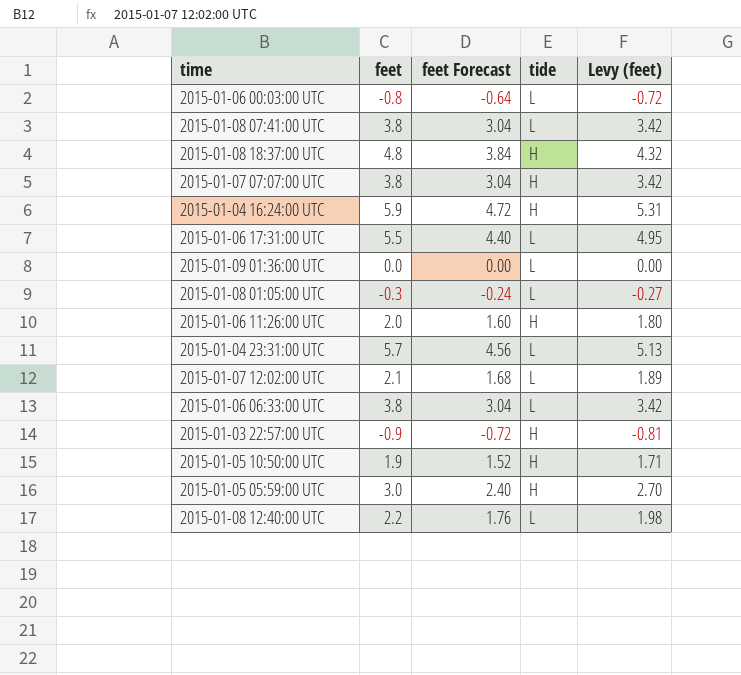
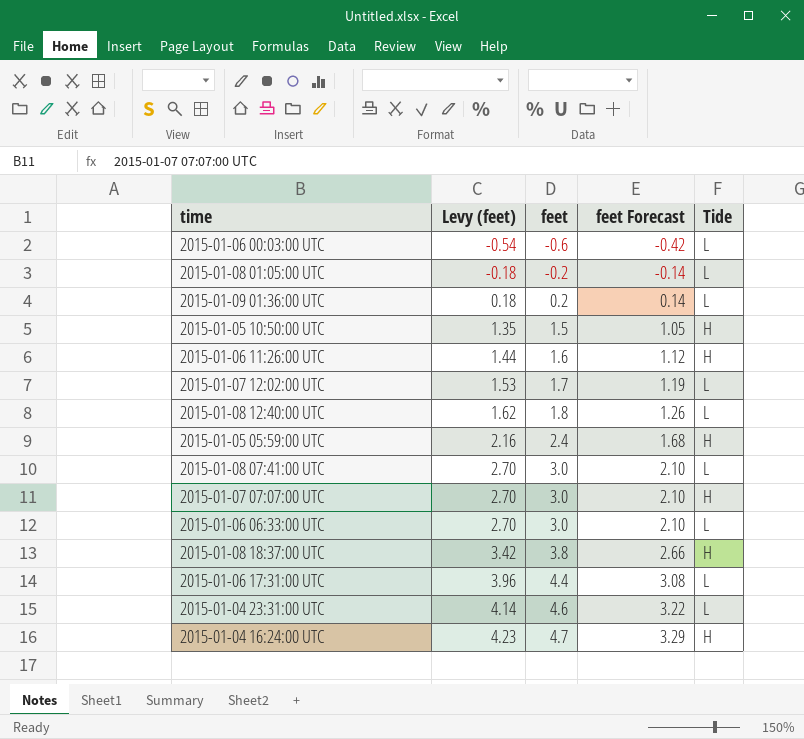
row order: none -> Levy (feet) ascending
column Levy (feet) | position: 5 -> 2
column feet Forecast | formula: [feet] * 0.8 -> [feet] * 0.7
column name: tide -> Tide
row 2015-01-03 22:57:00 UTC: -0.9 | -0.72 | H | -0.81 -> none
2015-01-06 00:03:00 UTC | Levy (feet): -0.72 -> -0.54
2015-01-06 00:03:00 UTC | feet: -0.8 -> -0.6
2015-01-08 01:05:00 UTC | Levy (feet): -0.27 -> -0.18
2015-01-08 01:05:00 UTC | feet: -0.3 -> -0.2
2015-01-09 01:36:00 UTC | Levy (feet): 0.00 -> 0.18
2015-01-09 01:36:00 UTC | feet: 0.0 -> 0.2
2015-01-05 10:50:00 UTC | Levy (feet): 1.71 -> 1.35
2015-01-05 10:50:00 UTC | feet: 1.9 -> 1.5
2015-01-06 11:26:00 UTC | Levy (feet): 1.80 -> 1.44
2015-01-06 11:26:00 UTC | feet: 2.0 -> 1.6
2015-01-07 12:02:00 UTC | Levy (feet): 1.89 -> 1.53
2015-01-07 12:02:00 UTC | feet: 2.1 -> 1.7
2015-01-08 12:40:00 UTC | Levy (feet): 1.98 -> 1.62
2015-01-08 12:40:00 UTC | feet: 2.2 -> 1.8
2015-01-05 05:59:00 UTC | Levy (feet): 2.70 -> 2.16
2015-01-05 05:59:00 UTC | feet: 3.0 -> 2.4
2015-01-08 07:41:00 UTC | Levy (feet): 3.42 -> 2.70
2015-01-08 07:41:00 UTC | feet: 3.8 -> 3.0
2015-01-07 07:07:00 UTC | Levy (feet): 3.42 -> 2.70
2015-01-07 07:07:00 UTC | feet: 3.8 -> 3.0
2015-01-06 06:33:00 UTC | Levy (feet): 3.42 -> 2.70
2015-01-06 06:33:00 UTC | feet: 3.8 -> 3.0
2015-01-08 18:37:00 UTC | Levy (feet): 4.32 -> 3.42
2015-01-08 18:37:00 UTC | feet: 4.8 -> 3.8
2015-01-06 17:31:00 UTC | Levy (feet): 4.95 -> 3.96
2015-01-06 17:31:00 UTC | feet: 5.5 -> 4.4
2015-01-04 23:31:00 UTC | Levy (feet): 5.13 -> 4.14
2015-01-04 23:31:00 UTC | feet: 5.7 -> 4.6
2015-01-04 16:24:00 UTC | Levy (feet): 5.31 -> 4.23
2015-01-04 16:24:00 UTC | feet: 5.9 -> 4.7

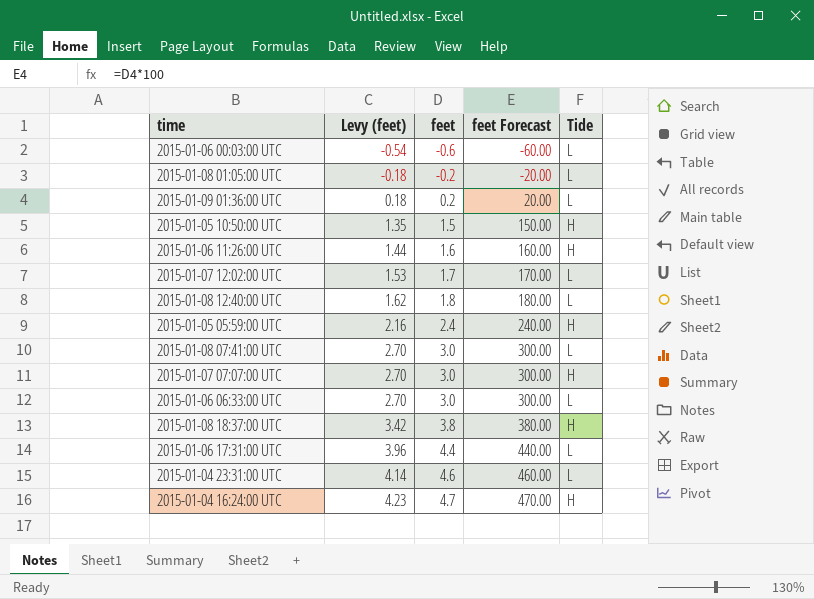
column feet Forecast | formula: [feet] * 0.7 -> [feet] * 100

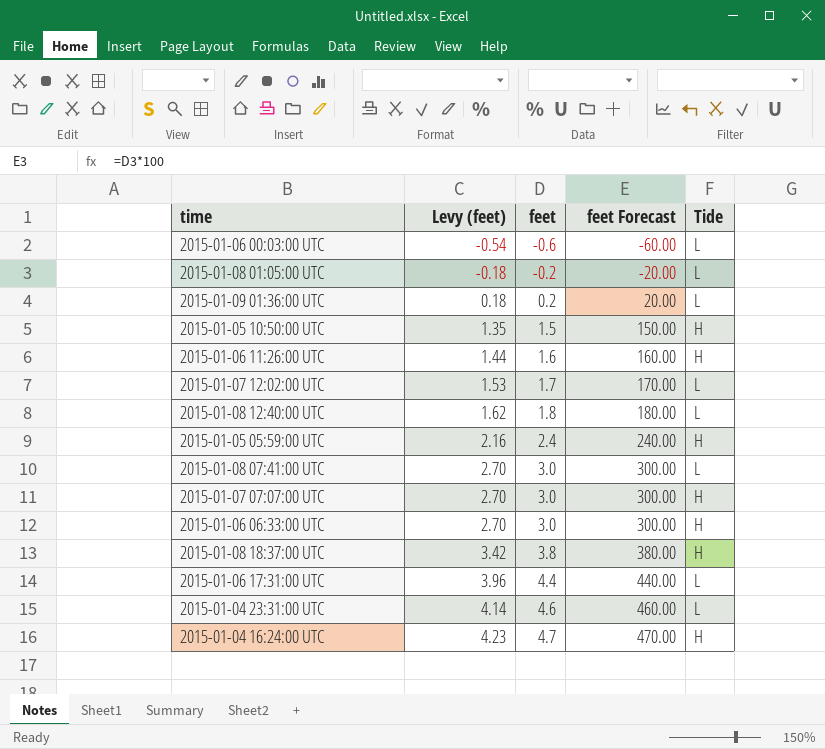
2015-01-06 06:33:00 UTC | Tide: L -> H

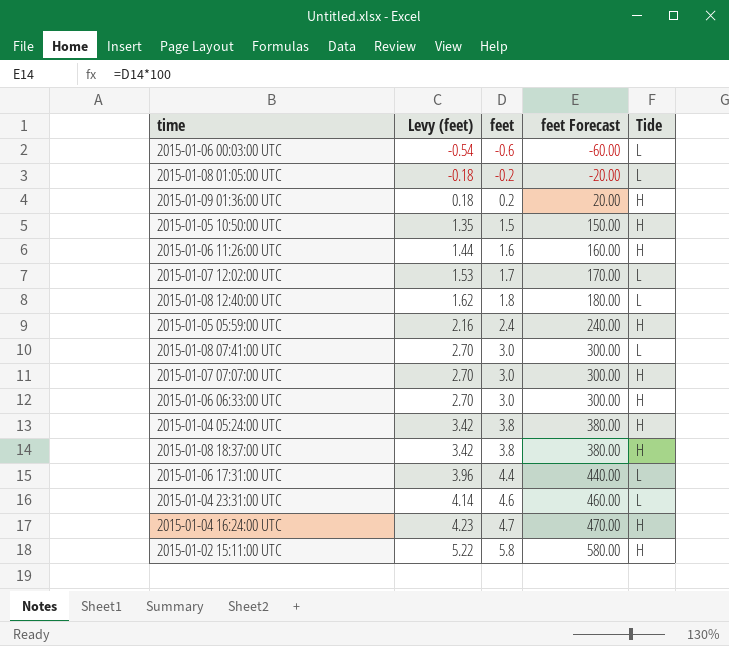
2015-01-09 01:36:00 UTC | Tide: L -> H
row 2015-01-04 05:24:00 UTC: none -> 3.42 | 3.8 | 380.00 | H
row 2015-01-02 15:11:00 UTC: none -> 5.22 | 5.8 | 580.00 | H

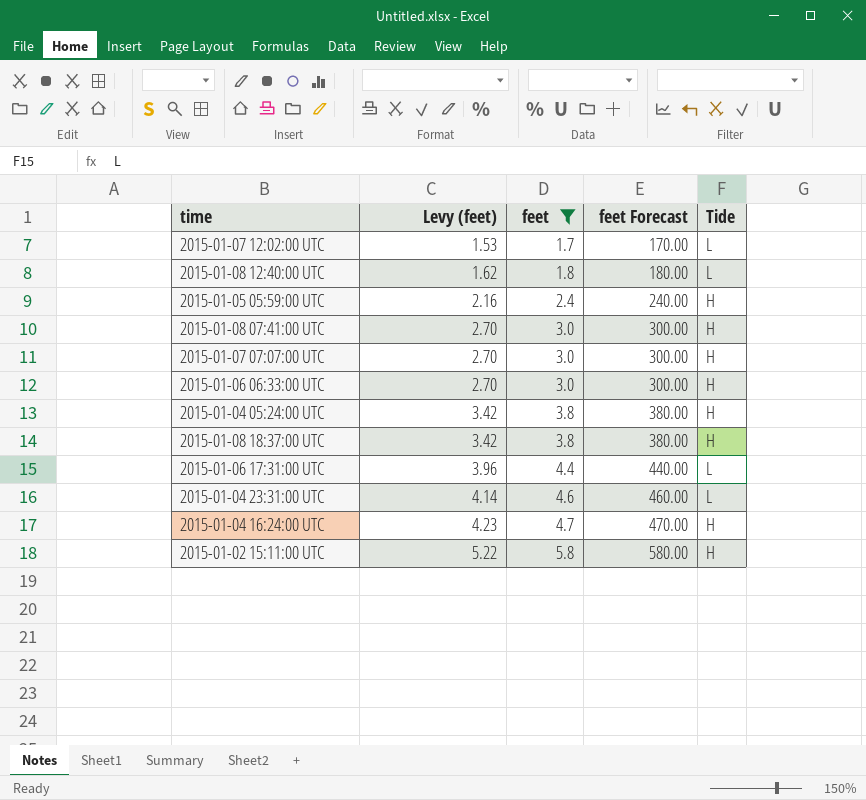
filter: none -> feet >= 1.7
2015-01-08 07:41:00 UTC | Tide: L -> H

